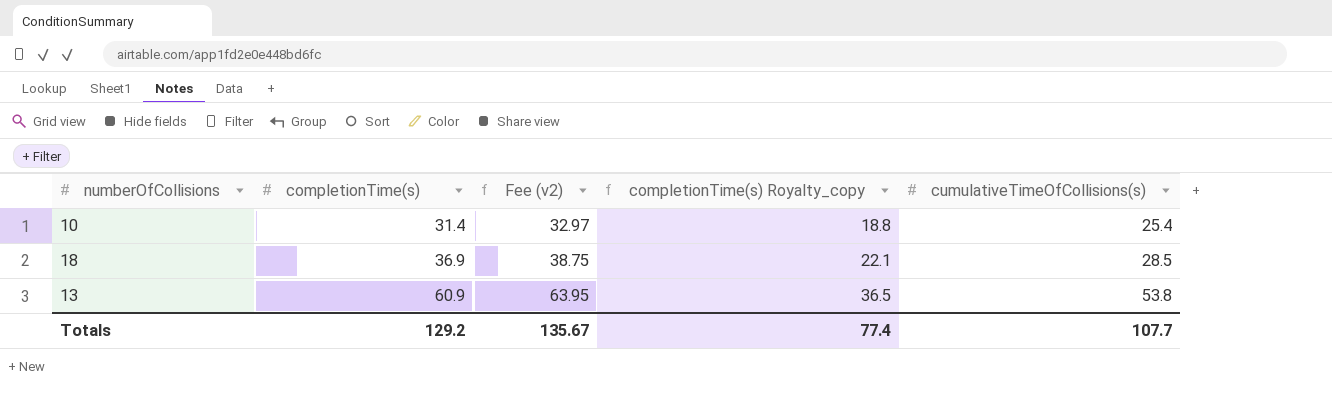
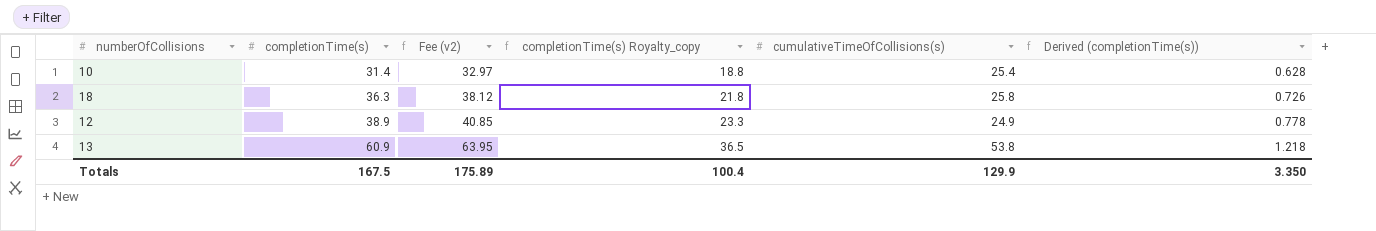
column Derived (completionTime(s)) | formula: none -> [completionTime(s)] * 0.02
18 | completionTime(s): 36.9 -> 36.3
18 | Fee (v2): 38.75 -> 38.12
18 | completionTime(s) Royalty_copy: 22.1 -> 21.8
18 | cumulativeTimeOfCollisions(s): 28.5 -> 25.8
row 12: none -> 38.9 | 40.85 | 23.3 | 24.9 | 0.778
Totals | completionTime(s): 129.2 -> 167.5
Totals | Fee (v2): 135.67 -> 175.89
Totals | completionTime(s) Royalty_copy: 77.4 -> 100.4
Totals | cumulativeTimeOfCollisions(s): 107.7 -> 129.9

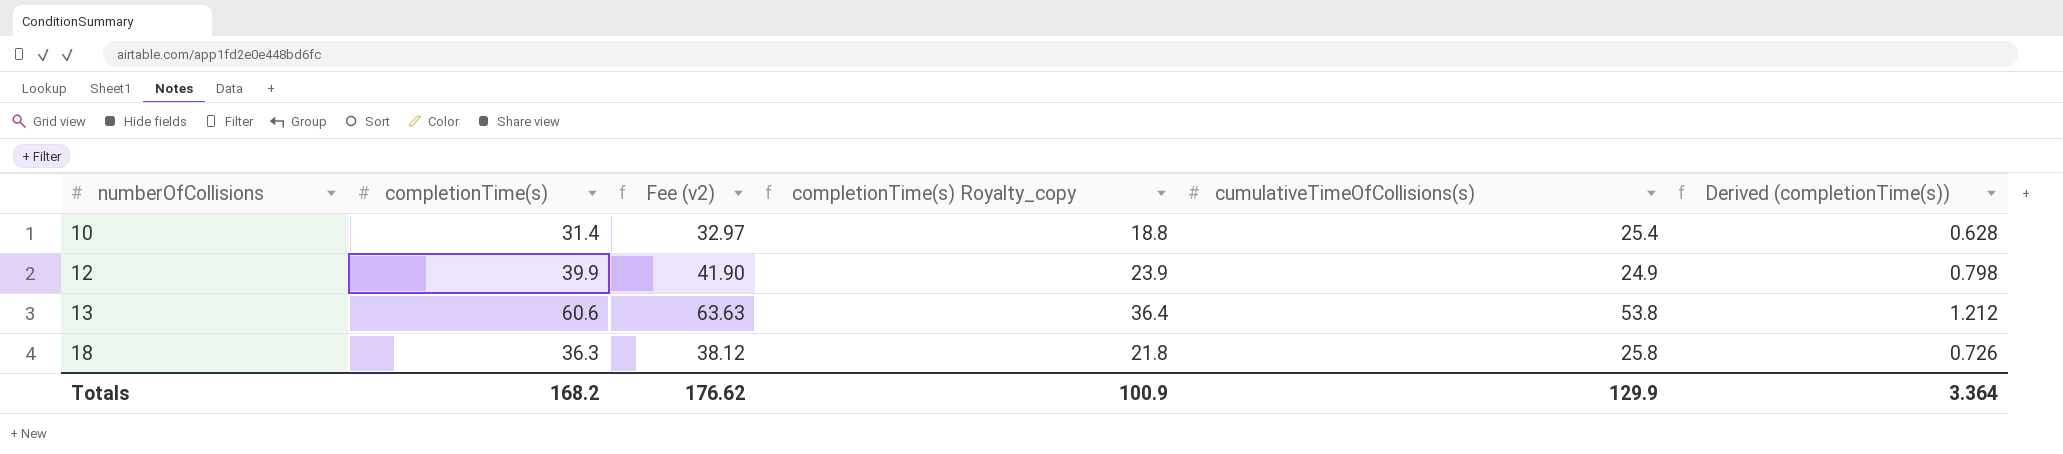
row order: completionTime(s) ascending -> numberOfCollisions ascending
12 | completionTime(s): 38.9 -> 39.9
12 | Fee (v2): 40.85 -> 41.90
12 | completionTime(s) Royalty_copy: 23.3 -> 23.9
12 | Derived (completionTime(s)): 0.778 -> 0.798
13 | completionTime(s): 60.9 -> 60.6
13 | Fee (v2): 63.95 -> 63.63
13 | completionTime(s) Royalty_copy: 36.5 -> 36.4
13 | Derived (completionTime(s)): 1.218 -> 1.212
Totals | completionTime(s): 167.5 -> 168.2
Totals | Fee (v2): 175.89 -> 176.62
Totals | completionTime(s) Royalty_copy: 100.4 -> 100.9
Totals | Derived (completionTime(s)): 3.350 -> 3.364

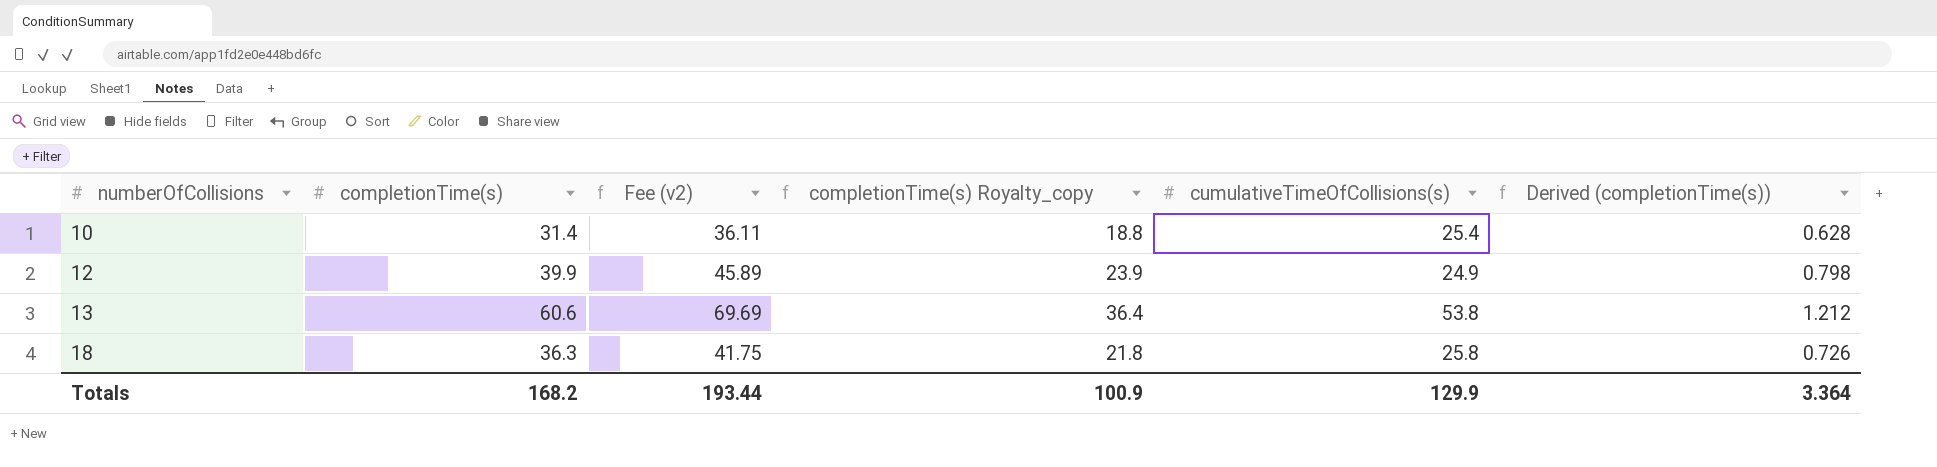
column Fee (v2) | formula: [completionTime(s)] * 1.05 -> [completionTime(s)] * 1.15
Totals | Fee (v2): 176.62 -> 193.44

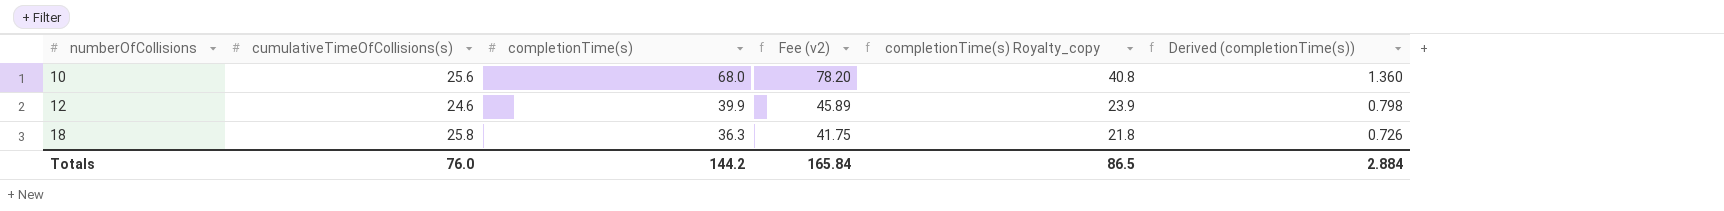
column cumulativeTimeOfCollisions(s) | position: 5 -> 2
row 13: 60.6 | 69.69 | 36.4 | 53.8 | 1.212 -> none
10 | cumulativeTimeOfCollisions(s): 25.4 -> 25.6
10 | completionTime(s): 31.4 -> 68.0
10 | Fee (v2): 36.11 -> 78.20
10 | completionTime(s) Royalty_copy: 18.8 -> 40.8
10 | Derived (completionTime(s)): 0.628 -> 1.360
12 | cumulativeTimeOfCollisions(s): 24.9 -> 24.6
Totals | cumulativeTimeOfCollisions(s): 129.9 -> 76.0
Totals | completionTime(s): 168.2 -> 144.2
Totals | Fee (v2): 193.44 -> 165.84
Totals | completionTime(s) Royalty_copy: 100.9 -> 86.5
Totals | Derived (completionTime(s)): 3.364 -> 2.884

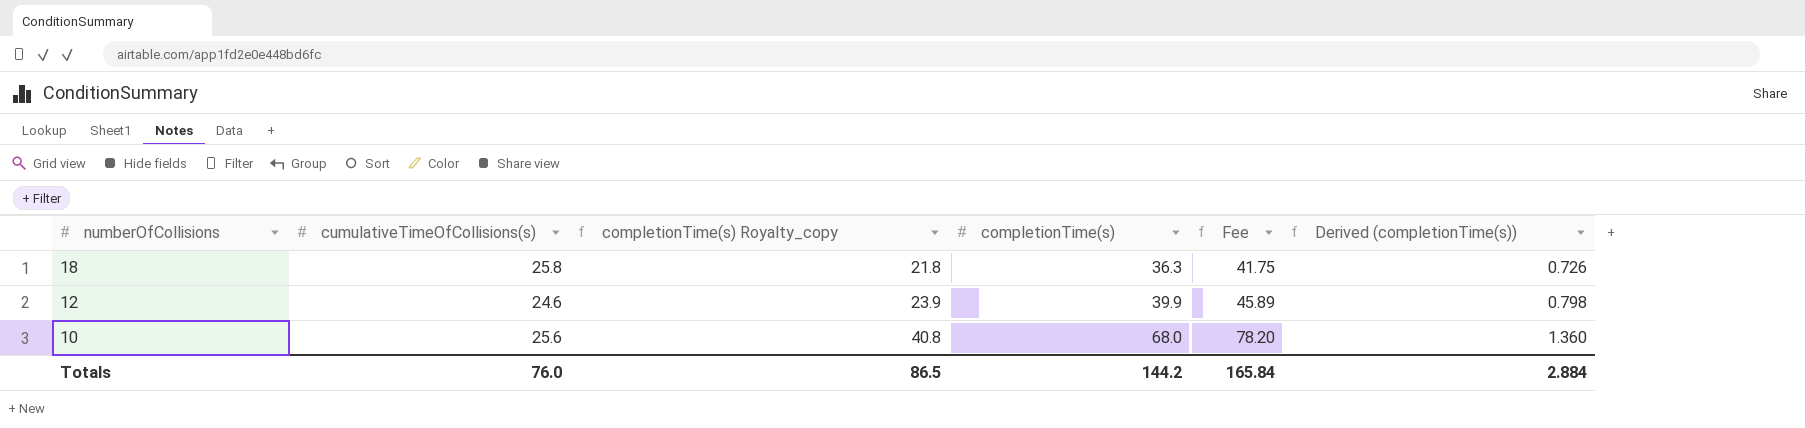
row order: numberOfCollisions ascending -> numberOfCollisions descending
column completionTime(s) Royalty_copy | position: 5 -> 3
column name: Fee (v2) -> Fee

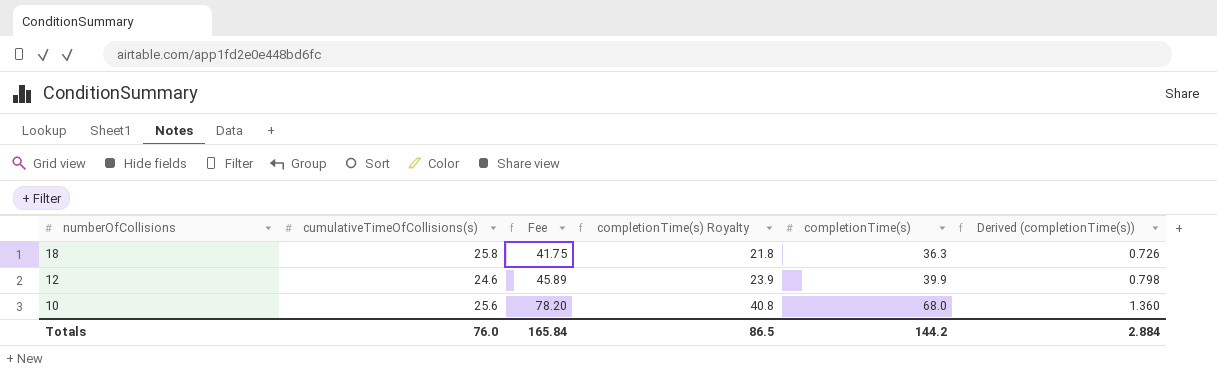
column Fee | position: 5 -> 3
column name: completionTime(s) Royalty_copy -> completionTime(s) Royalty

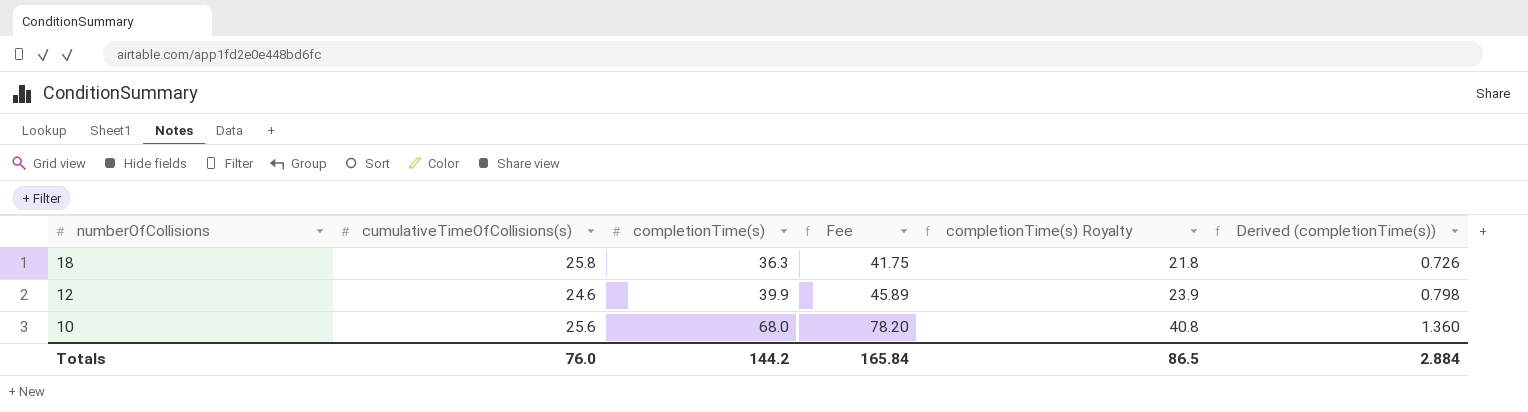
column completionTime(s) | position: 5 -> 3

